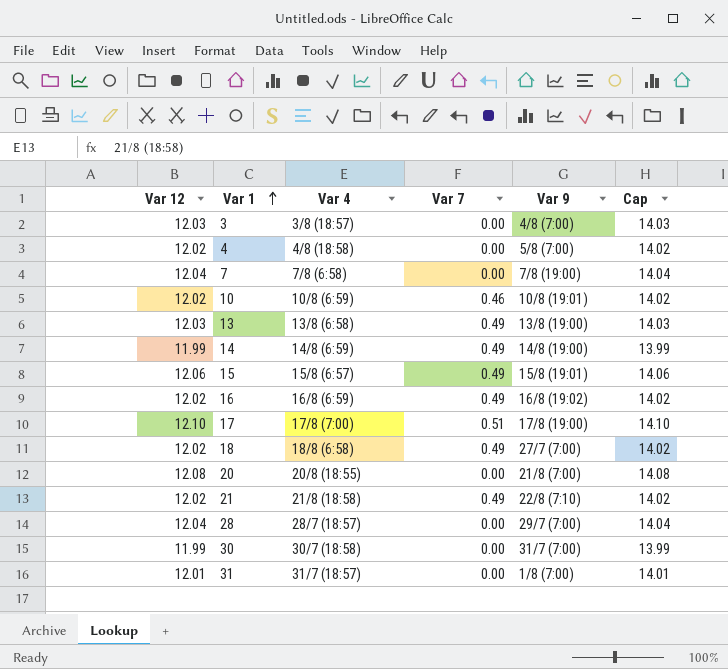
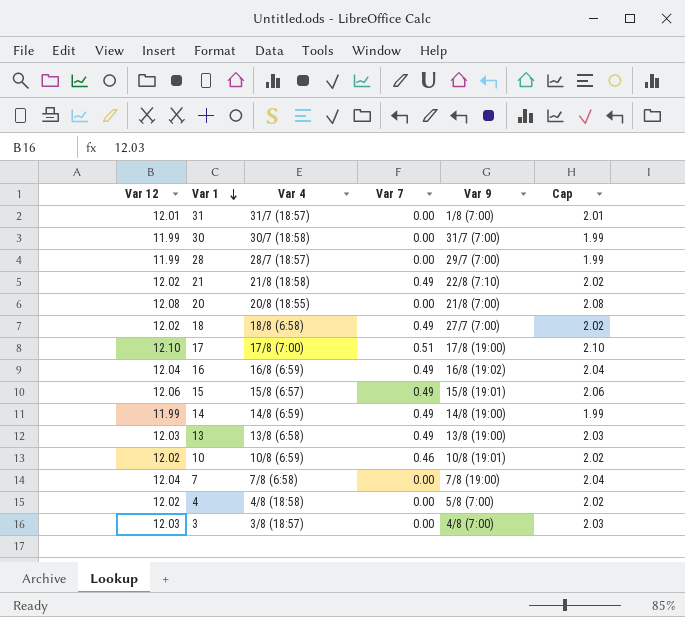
row order: Var 1 ascending -> Var 1 descending
column Cap | formula: [Var 12] + 2 -> [Var 12] - 10
28 | Var 12: 12.04 -> 11.99
16 | Var 12: 12.02 -> 12.04

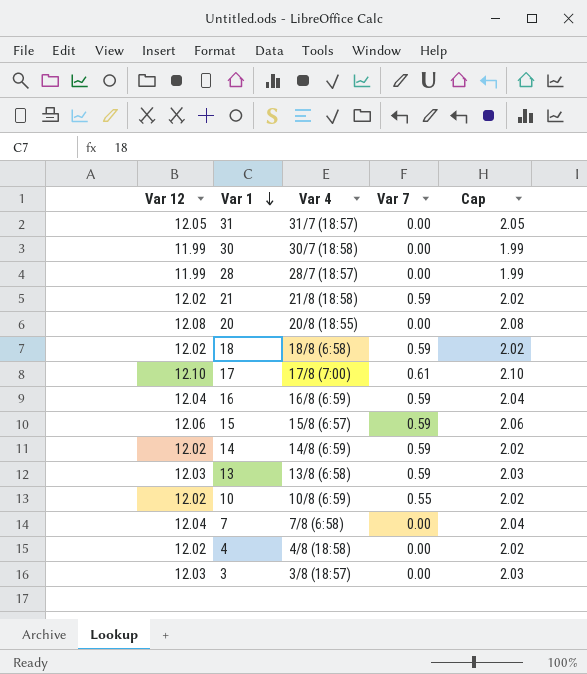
column Var 9 | position: 5 -> none
31 | Var 12: 12.01 -> 12.05
31 | Cap: 2.01 -> 2.05
21 | Var 7: 0.49 -> 0.59
18 | Var 7: 0.49 -> 0.59
17 | Var 7: 0.51 -> 0.61
16 | Var 7: 0.49 -> 0.59
15 | Var 7: 0.49 -> 0.59
14 | Var 12: 11.99 -> 12.02
14 | Var 7: 0.49 -> 0.59
14 | Cap: 1.99 -> 2.02
13 | Var 7: 0.49 -> 0.59
10 | Var 7: 0.46 -> 0.55

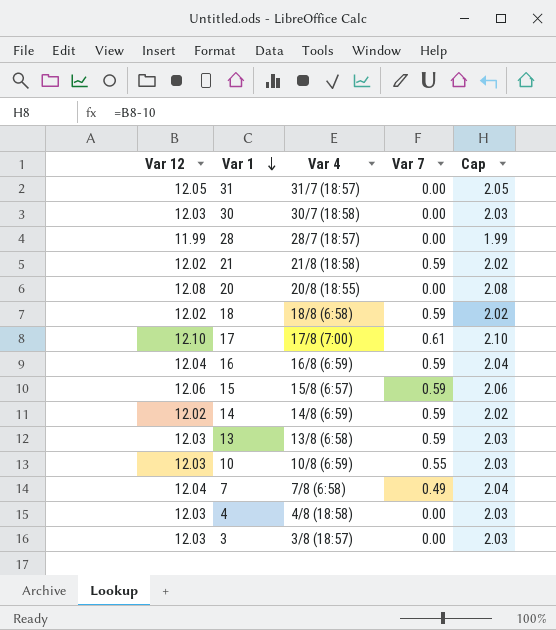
30 | Var 12: 11.99 -> 12.03
30 | Cap: 1.99 -> 2.03
10 | Var 12: 12.02 -> 12.03
10 | Cap: 2.02 -> 2.03
7 | Var 7: 0.00 -> 0.49
4 | Var 12: 12.02 -> 12.03
4 | Cap: 2.02 -> 2.03

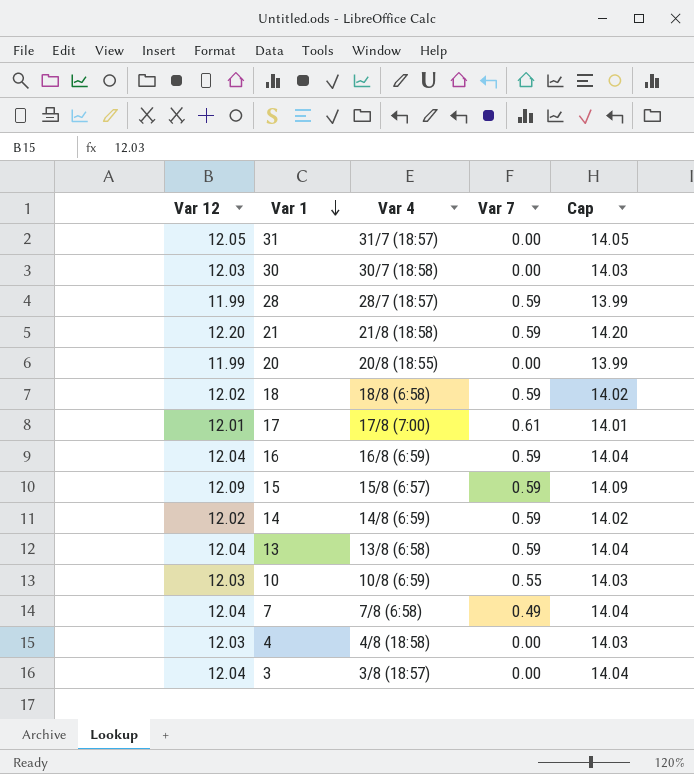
column Cap | formula: [Var 12] - 10 -> [Var 12] + 2
28 | Var 7: 0.00 -> 0.59
21 | Var 12: 12.02 -> 12.20
20 | Var 12: 12.08 -> 11.99
17 | Var 12: 12.10 -> 12.01
15 | Var 12: 12.06 -> 12.09
13 | Var 12: 12.03 -> 12.04
3 | Var 12: 12.03 -> 12.04

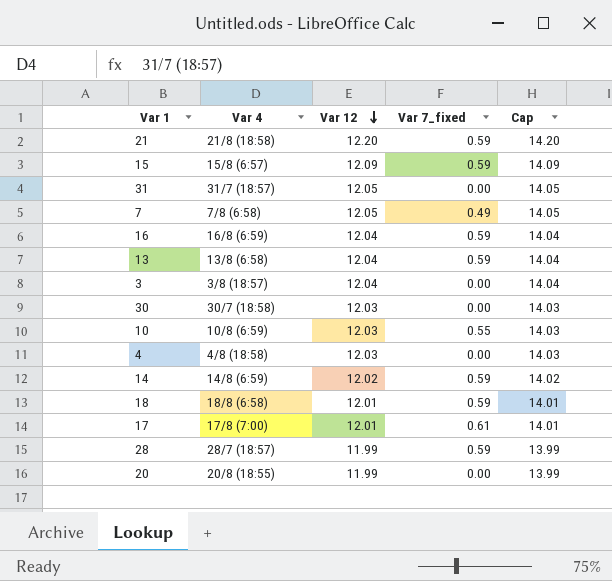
row order: Var 1 descending -> Var 12 descending
column Var 12 | position: 1 -> 3
column name: Var 7 -> Var 7_fixed
7 | Var 12: 12.04 -> 12.05
7 | Cap: 14.04 -> 14.05
18 | Var 12: 12.02 -> 12.01
18 | Cap: 14.02 -> 14.01

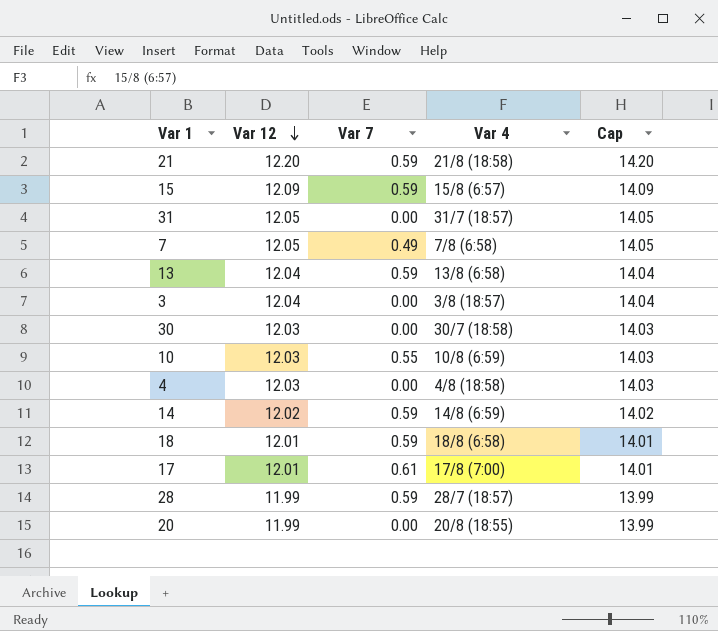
column name: Var 7_fixed -> Var 7
column Var 4 | position: 2 -> 4
row 16: 16/8 (6:59) | 12.04 | 0.59 | 14.04 -> none

